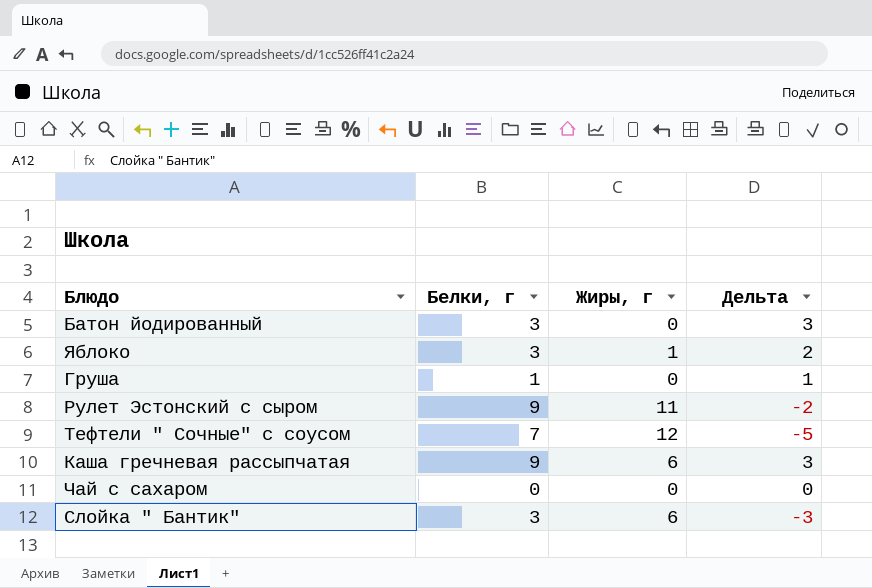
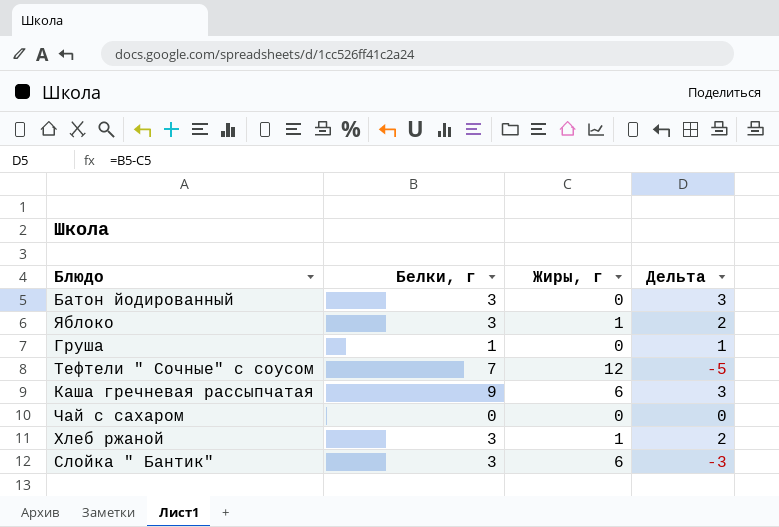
row Рулет Эстонский с сыром: 9 | 11 | -2 -> none
row Хлеб ржаной: none -> 3 | 1 | 2

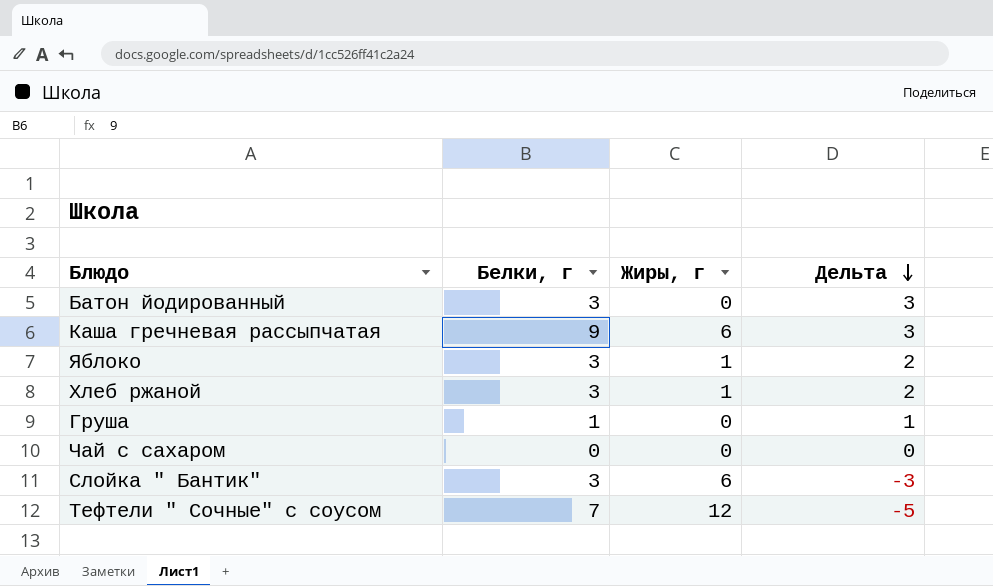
row order: none -> Дельта descending

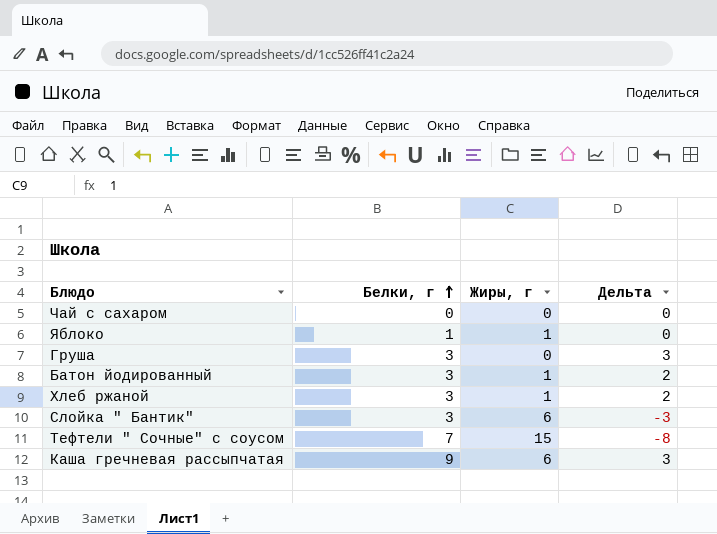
row order: Дельта descending -> Белки, г ascending
Яблоко | Белки, г: 3 -> 1
Яблоко | Дельта: 2 -> 0
Груша | Белки, г: 1 -> 3
Груша | Дельта: 1 -> 3
Батон йодированный | Жиры, г: 0 -> 1
Батон йодированный | Дельта: 3 -> 2
Тефтели " Сочные" с соусом | Жиры, г: 12 -> 15
Тефтели " Сочные" с соусом | Дельта: -5 -> -8

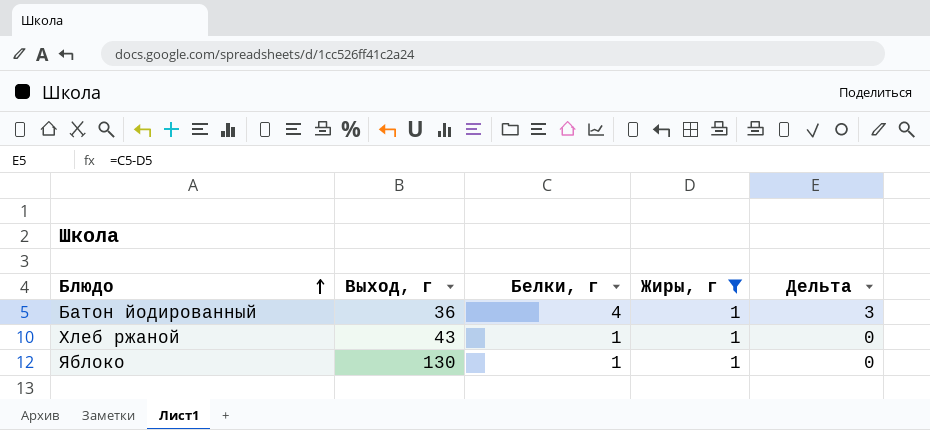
filter: none -> Жиры, г = 1
row order: Белки, г ascending -> Блюдо ascending
column Выход, г | position: none -> 2
Батон йодированный | Белки, г: 3 -> 4
Батон йодированный | Дельта: 2 -> 3
Хлеб ржаной | Белки, г: 3 -> 1
Хлеб ржаной | Дельта: 2 -> 0

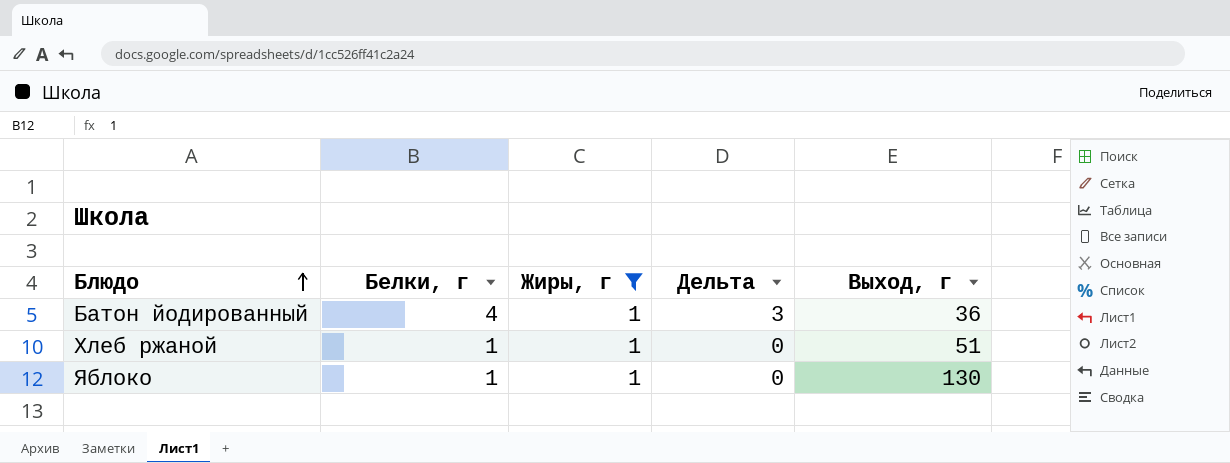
column Выход, г | position: 2 -> 5
Хлеб ржаной | Выход, г: 43 -> 51

